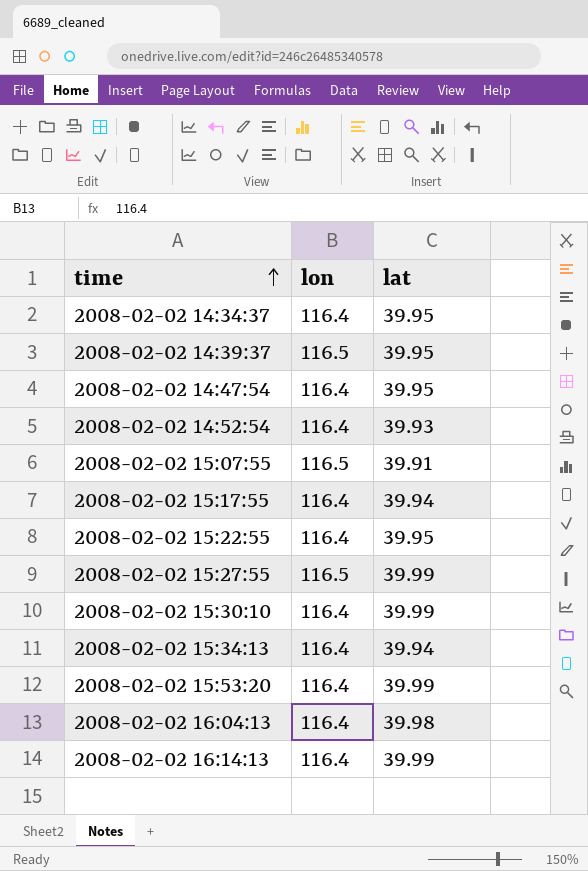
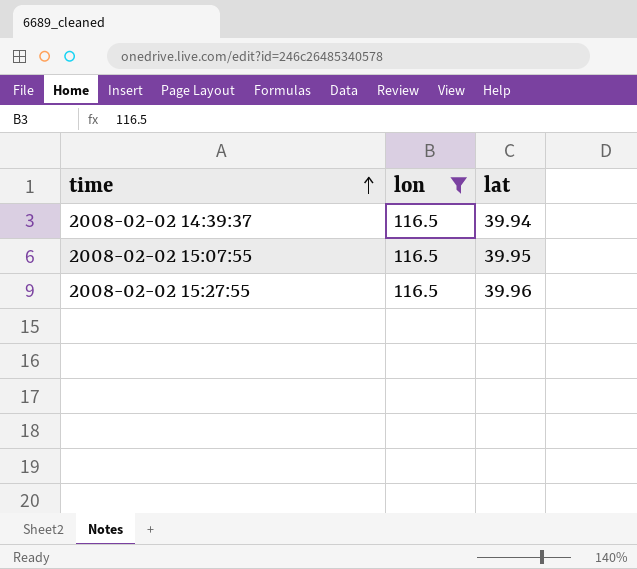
filter: none -> lon = 116.5
2008-02-02 14:39:37 | lat: 39.95 -> 39.94
2008-02-02 15:07:55 | lat: 39.91 -> 39.95
2008-02-02 15:27:55 | lat: 39.99 -> 39.96

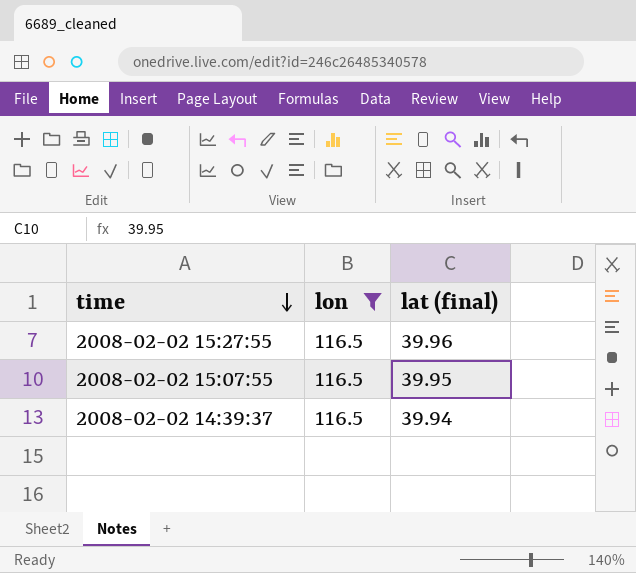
row order: time ascending -> time descending
column name: lat -> lat (final)

